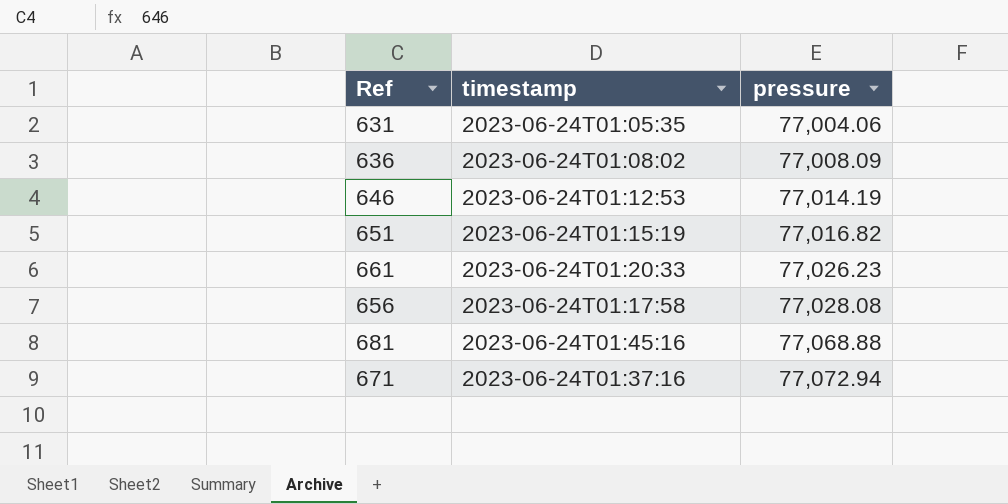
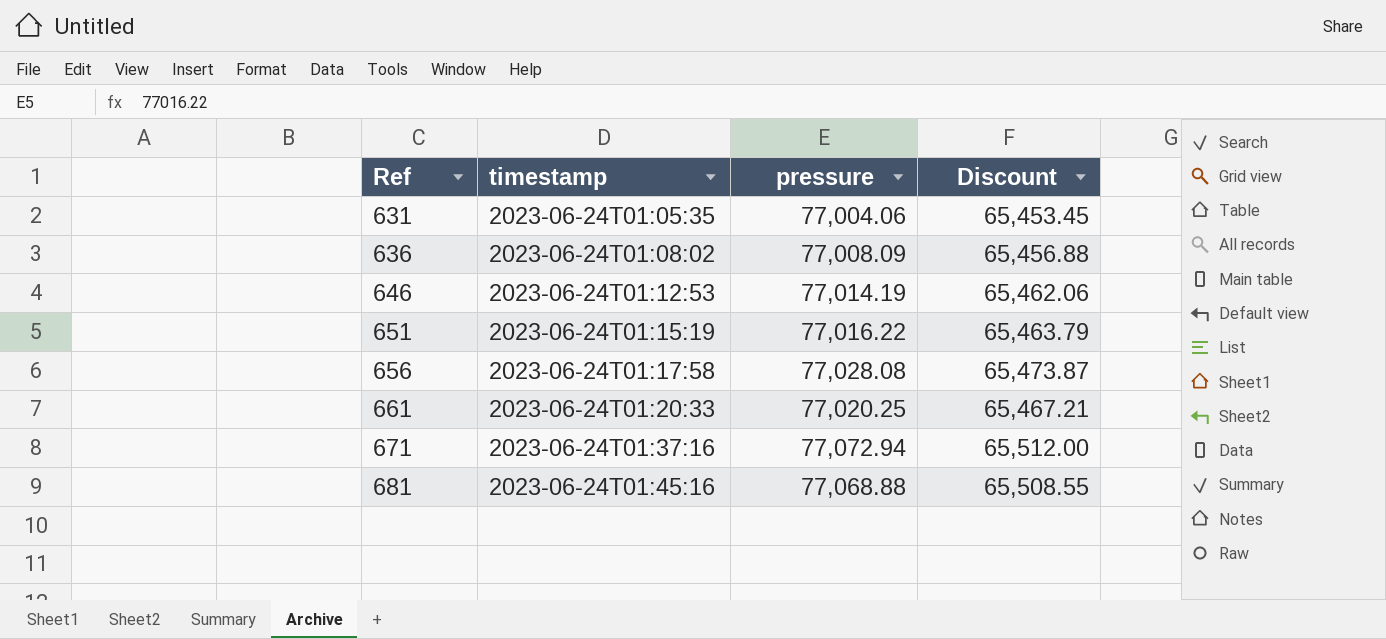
row order: pressure ascending -> Ref ascending
column Discount | formula: none -> [pressure] * 0.85
651 | pressure: 77,016.82 -> 77,016.22
661 | pressure: 77,026.23 -> 77,020.25

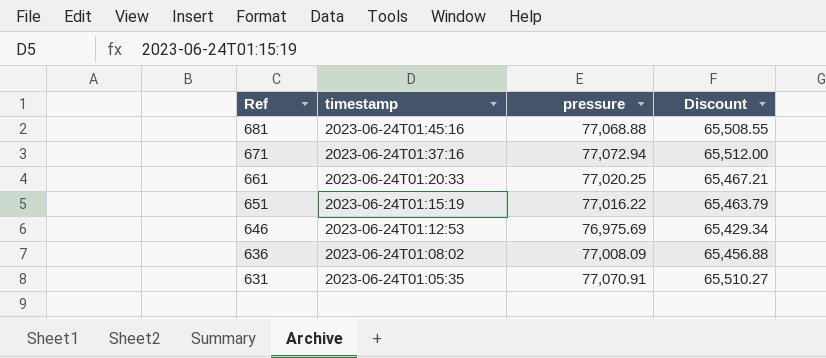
row order: Ref ascending -> Ref descending
row 656: 2023-06-24T01:17:58 | 77,028.08 | 65,473.87 -> none
646 | pressure: 77,014.19 -> 76,975.69
646 | Discount: 65,462.06 -> 65,429.34
631 | pressure: 77,004.06 -> 77,070.91
631 | Discount: 65,453.45 -> 65,510.27

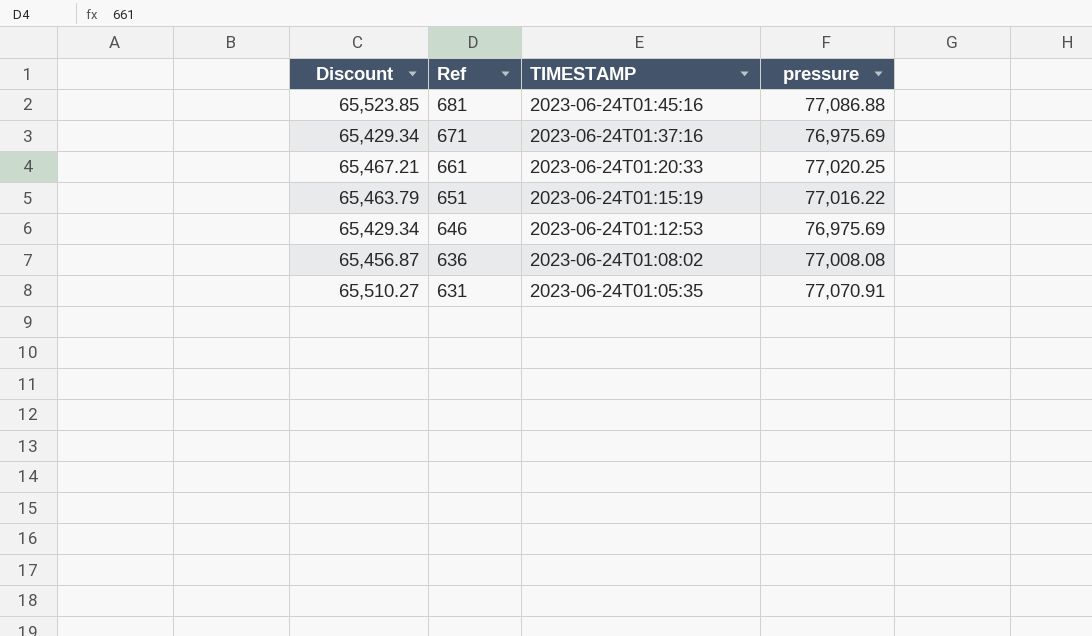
column Discount | position: 4 -> 1
column name: timestamp -> TIMESTAMP
681 | Discount: 65,508.55 -> 65,523.85
681 | pressure: 77,068.88 -> 77,086.88
671 | Discount: 65,512.00 -> 65,429.34
671 | pressure: 77,072.94 -> 76,975.69
636 | Discount: 65,456.88 -> 65,456.87
636 | pressure: 77,008.09 -> 77,008.08

